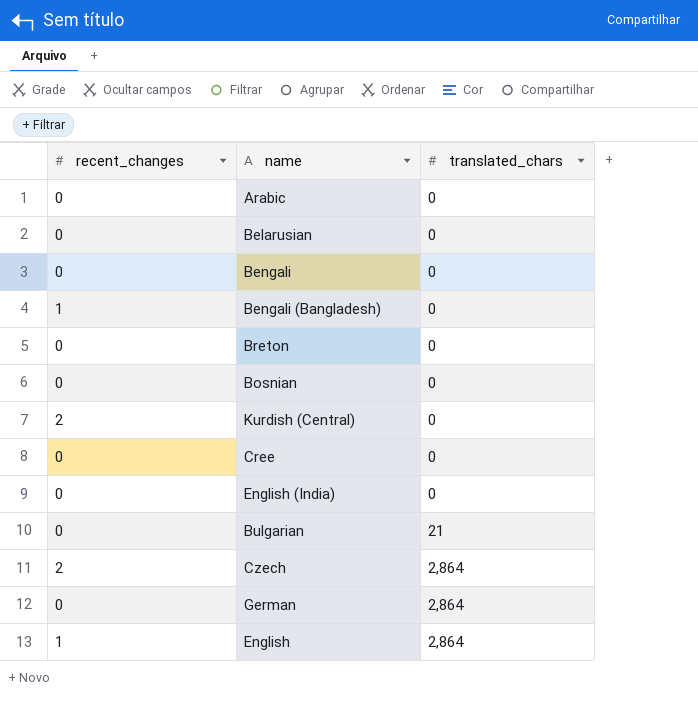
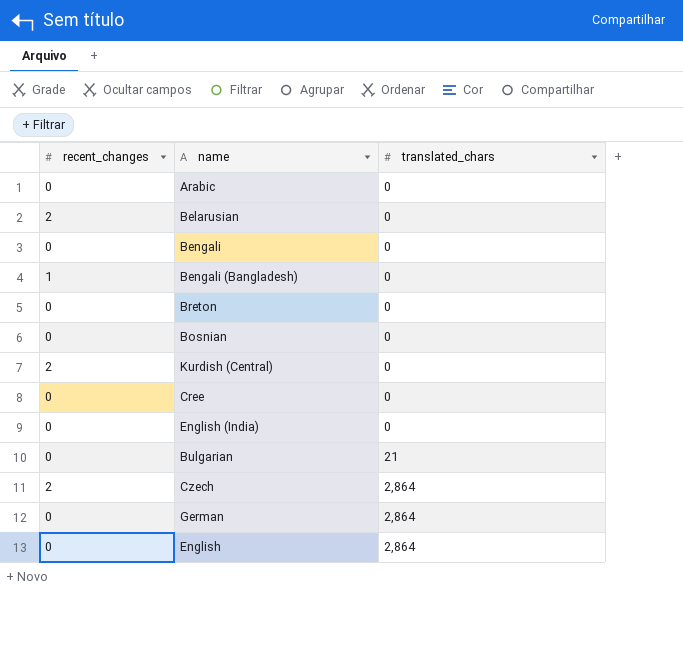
Belarusian | recent_changes: 0 -> 2
English | recent_changes: 1 -> 0

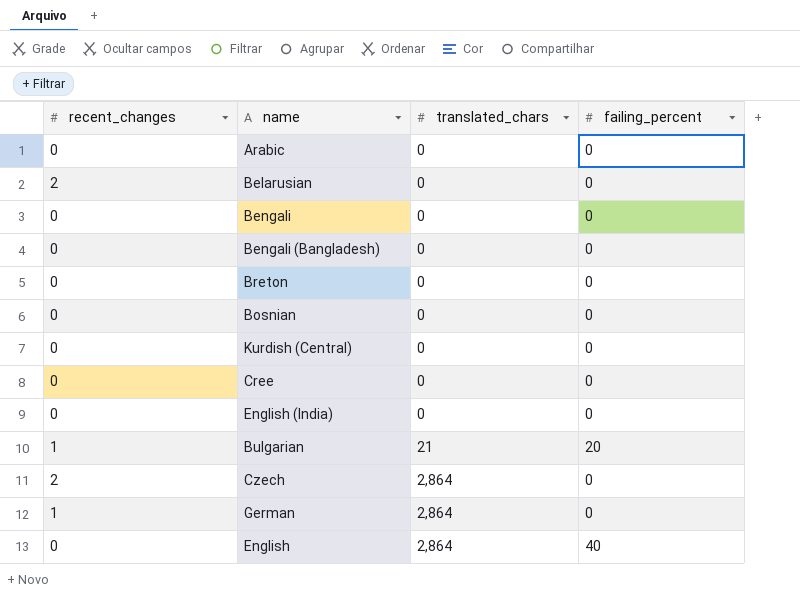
column failing_percent | position: none -> 4
Bengali (Bangladesh) | recent_changes: 1 -> 0
Kurdish (Central) | recent_changes: 2 -> 0
Bulgarian | recent_changes: 0 -> 1
German | recent_changes: 0 -> 1

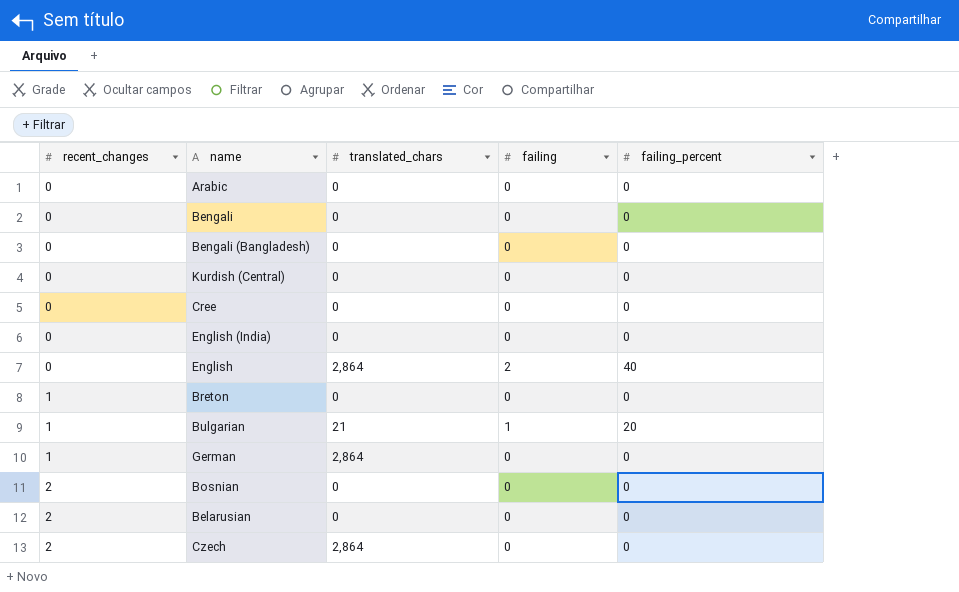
row order: translated_chars ascending -> recent_changes ascending
column failing | position: none -> 4
Breton | recent_changes: 0 -> 1
Bosnian | recent_changes: 0 -> 2

